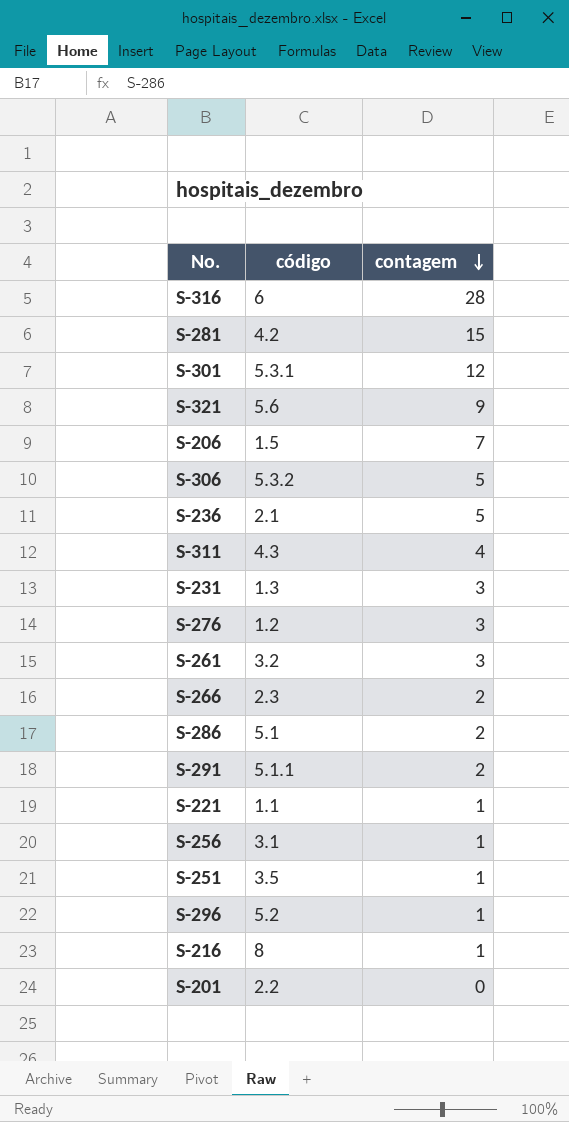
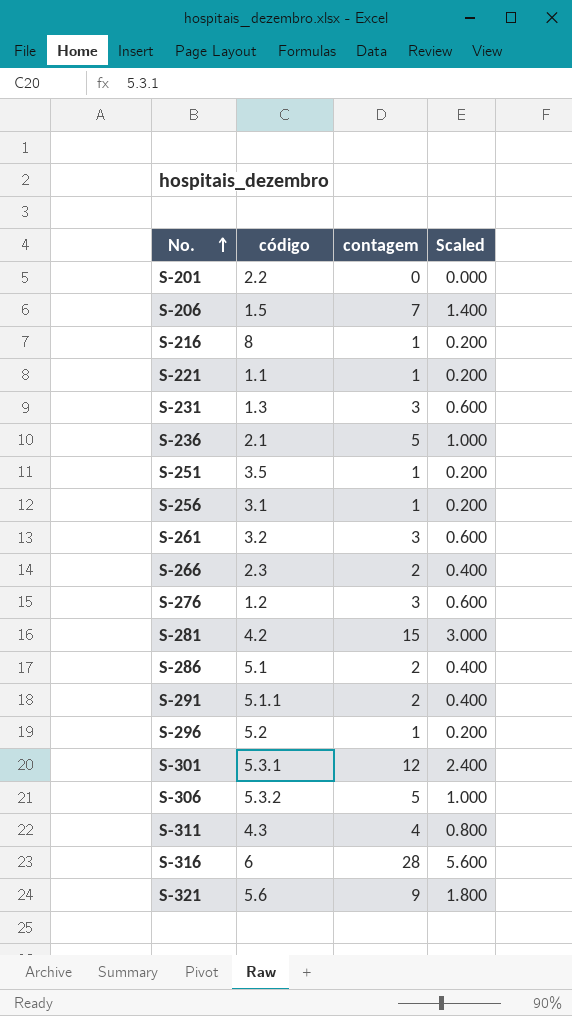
row order: contagem descending -> No. ascending
column Scaled | formula: none -> [contagem] * 0.2

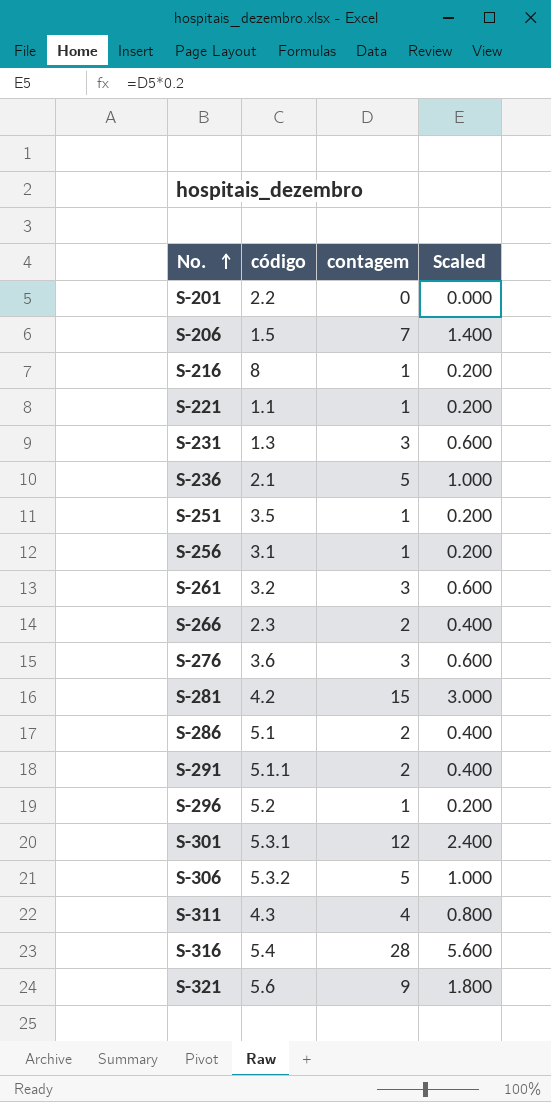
S-276 | código: 1.2 -> 3.6
S-316 | código: 6 -> 5.4

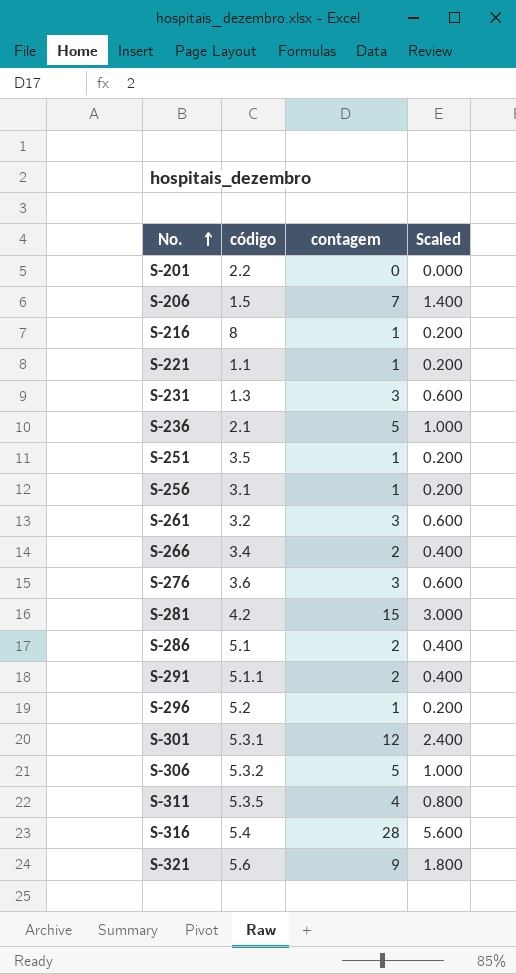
S-266 | código: 2.3 -> 3.4
S-311 | código: 4.3 -> 5.3.5

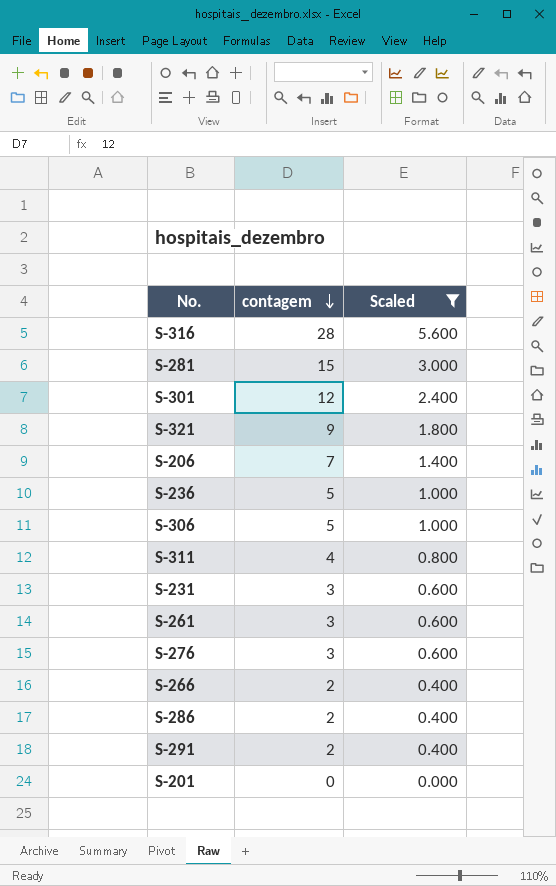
filter: none -> Scaled != 0.200
row order: No. ascending -> contagem descending
column código | position: 2 -> none

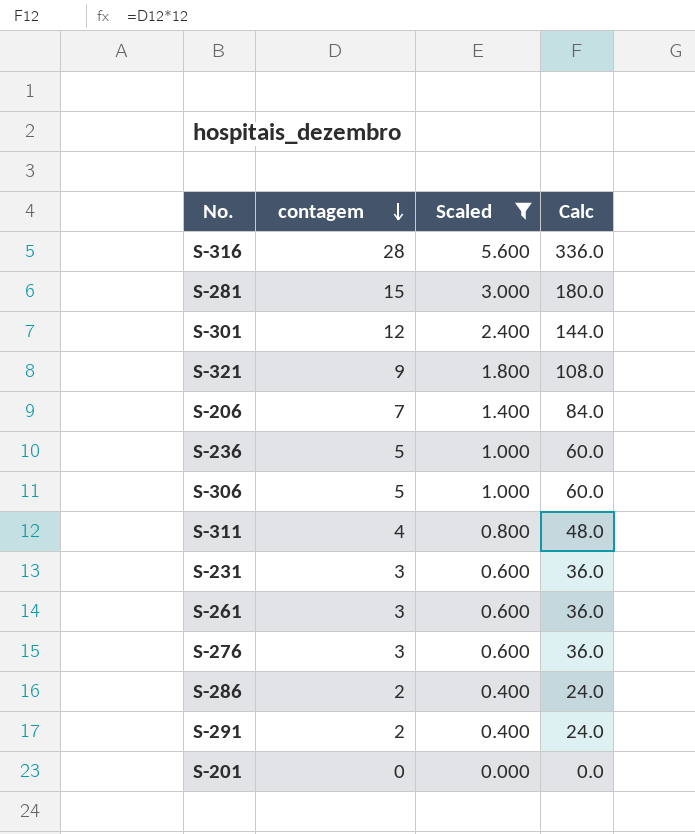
column Calc | formula: none -> [contagem] * 12
row S-266: 2 | 0.400 -> none

